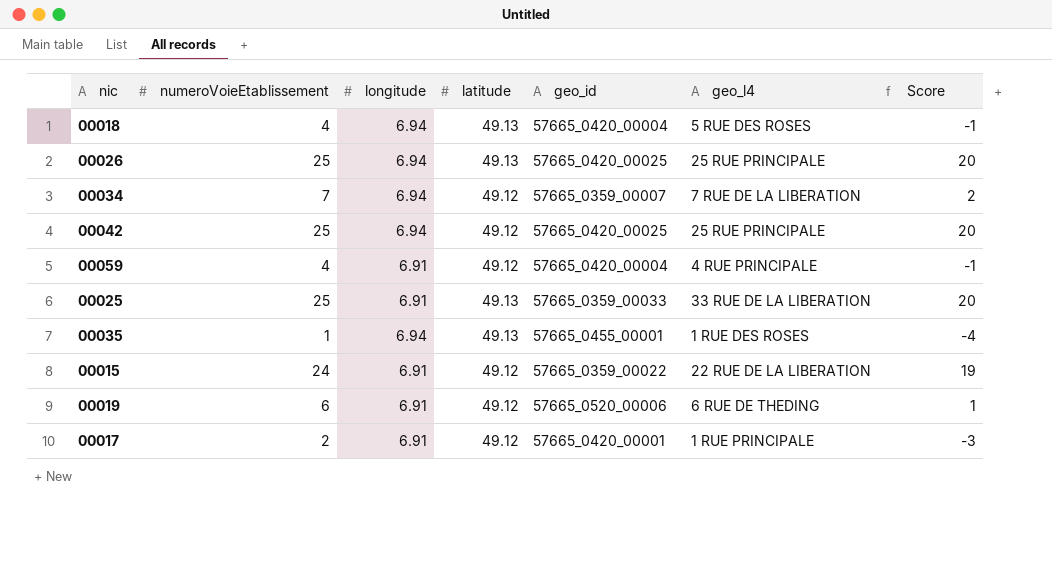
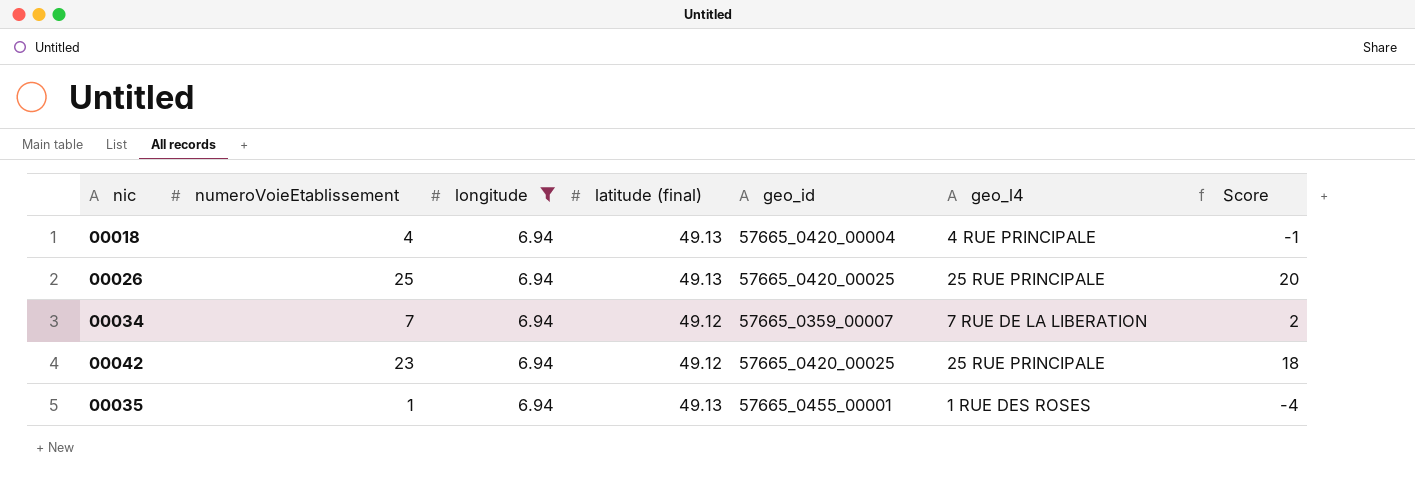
filter: none -> longitude = 6.94
column name: latitude -> latitude (final)
00018 | geo_l4: 5 RUE DES ROSES -> 4 RUE PRINCIPALE
00042 | numeroVoieEtablissement: 25 -> 23
00042 | Score: 20 -> 18

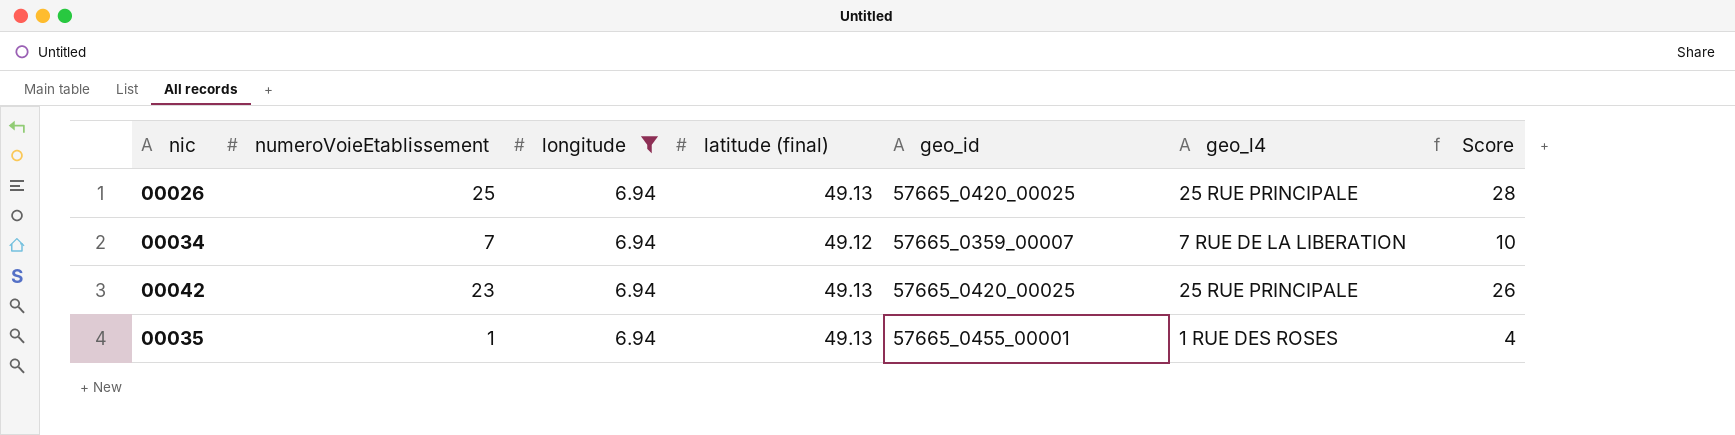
column Score | formula: [numeroVoieEtablissement] - 5 -> [numeroVoieEtablissement] + 3
row 00018: 4 | 6.94 | 49.13 | 57665_0420_00004 | 4 RUE PRINCIPALE | -1 -> none
00042 | latitude (final): 49.12 -> 49.13

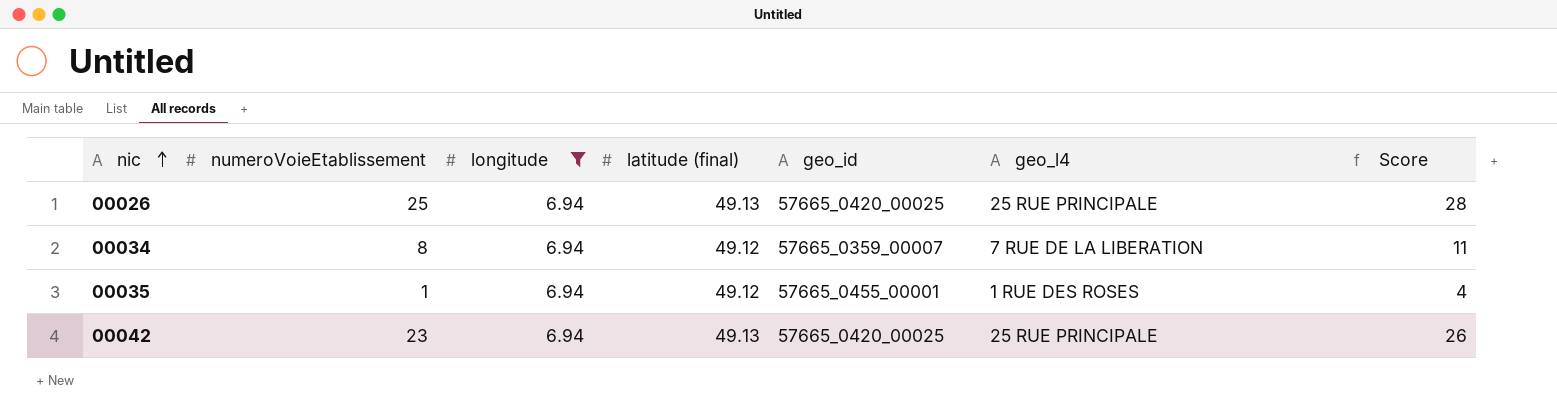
row order: none -> nic ascending
00034 | numeroVoieEtablissement: 7 -> 8
00034 | Score: 10 -> 11
00035 | latitude (final): 49.13 -> 49.12

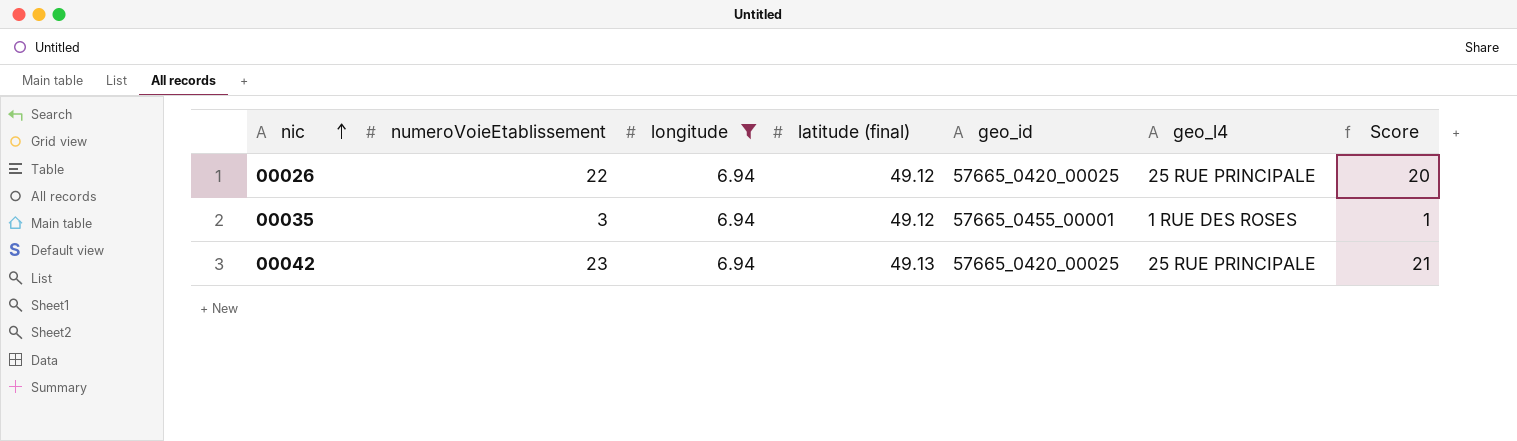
column Score | formula: [numeroVoieEtablissement] + 3 -> [numeroVoieEtablissement] - 2
row 00034: 8 | 6.94 | 49.12 | 57665_0359_00007 | 7 RUE DE LA LIBERATION | 11 -> none
00026 | numeroVoieEtablissement: 25 -> 22
00026 | latitude (final): 49.13 -> 49.12
00035 | numeroVoieEtablissement: 1 -> 3

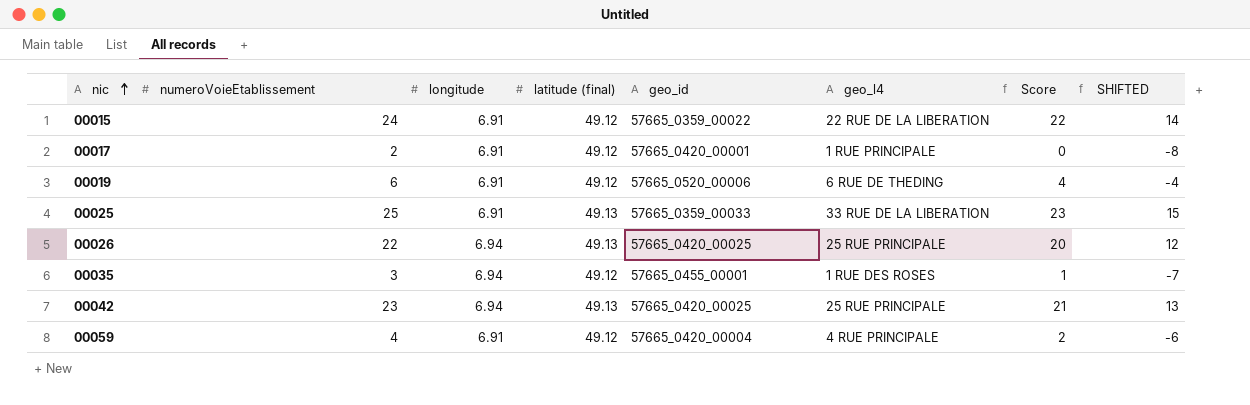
filter: longitude = 6.94 -> none
column SHIFTED | formula: none -> [numeroVoieEtablissement] - 10
00026 | latitude (final): 49.12 -> 49.13

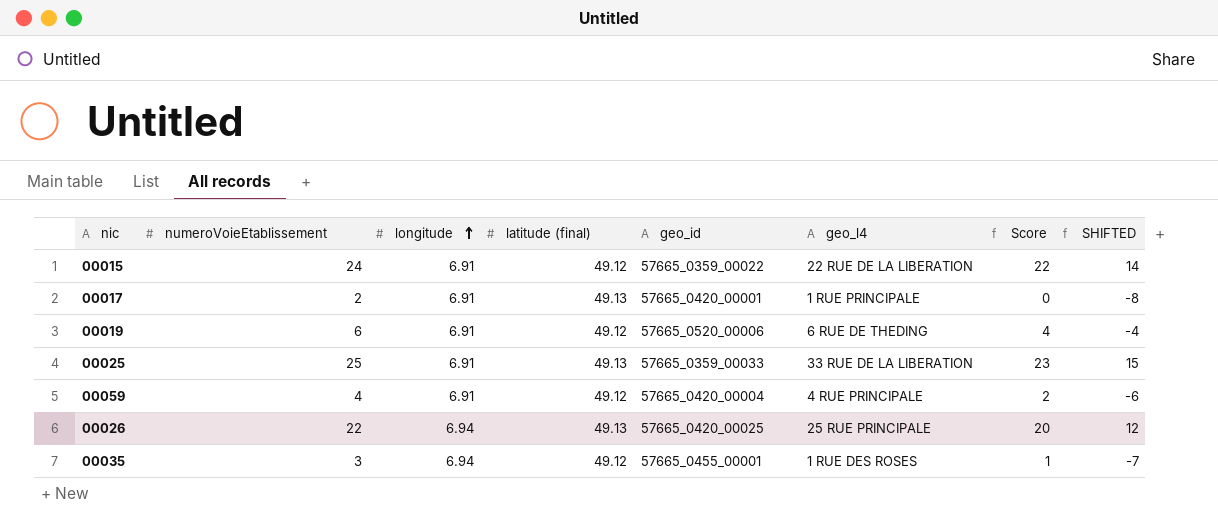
row order: nic ascending -> longitude ascending
row 00042: 23 | 6.94 | 49.13 | 57665_0420_00025 | 25 RUE PRINCIPALE | 21 | 13 -> none
00017 | latitude (final): 49.12 -> 49.13

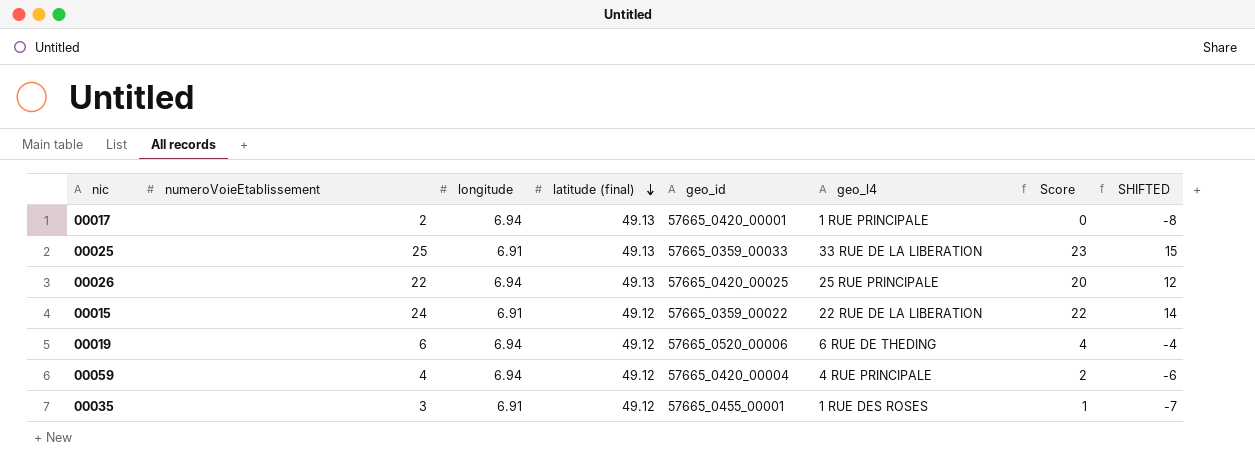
row order: longitude ascending -> latitude (final) descending
00017 | longitude: 6.91 -> 6.94
00019 | longitude: 6.91 -> 6.94
00059 | longitude: 6.91 -> 6.94
00035 | longitude: 6.94 -> 6.91

